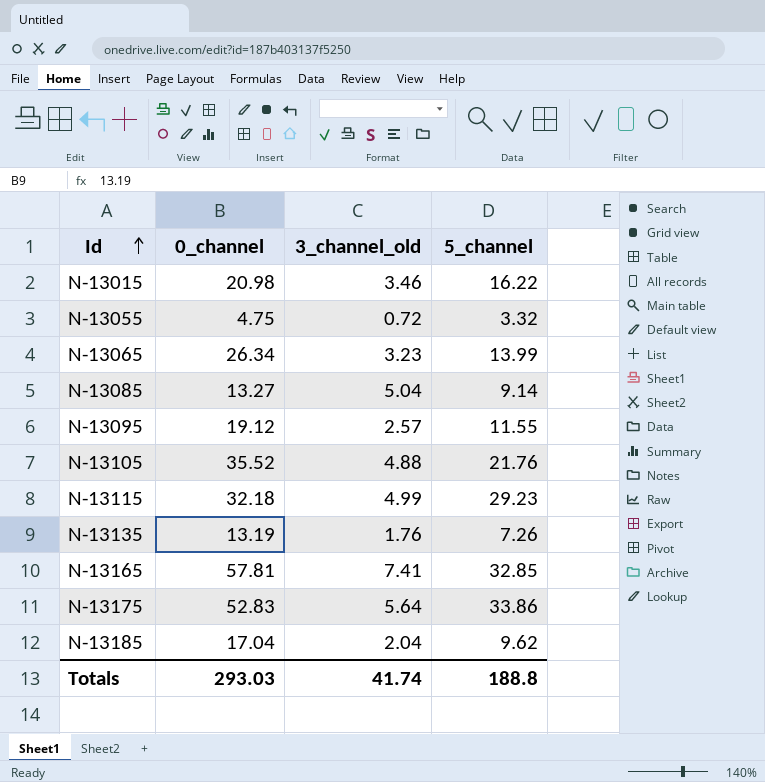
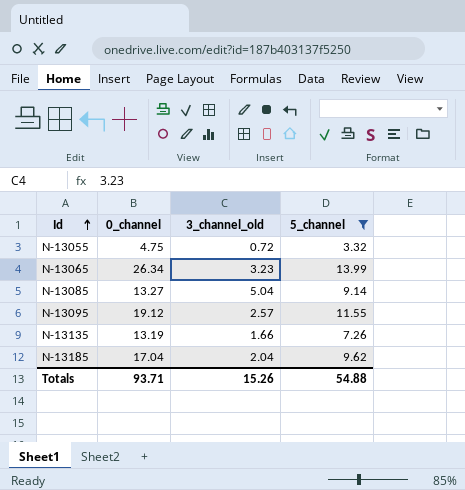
filter: none -> 5_channel <= 13.99
N-13135 | 3_channel_old: 1.76 -> 1.66
Totals | 0_channel: 293.03 -> 93.71
Totals | 3_channel_old: 41.74 -> 15.26
Totals | 5_channel: 188.8 -> 54.88

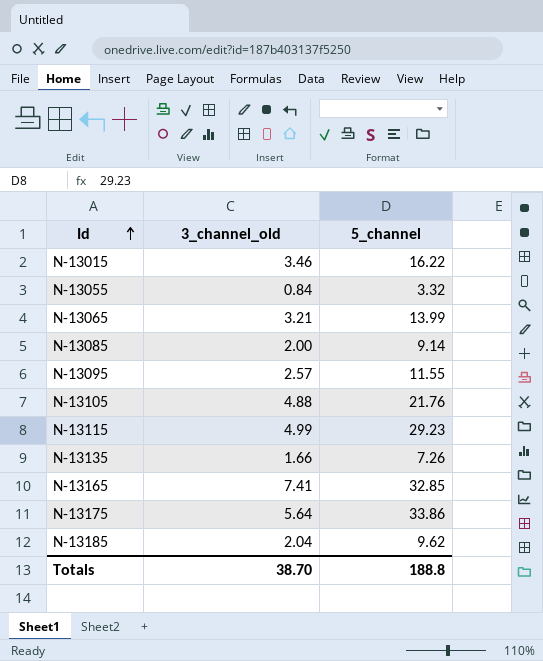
filter: 5_channel <= 13.99 -> none
column 0_channel | position: 2 -> none
N-13055 | 3_channel_old: 0.72 -> 0.84
N-13065 | 3_channel_old: 3.23 -> 3.21
N-13085 | 3_channel_old: 5.04 -> 2.00
Totals | 3_channel_old: 15.26 -> 38.70
Totals | 5_channel: 54.88 -> 188.8

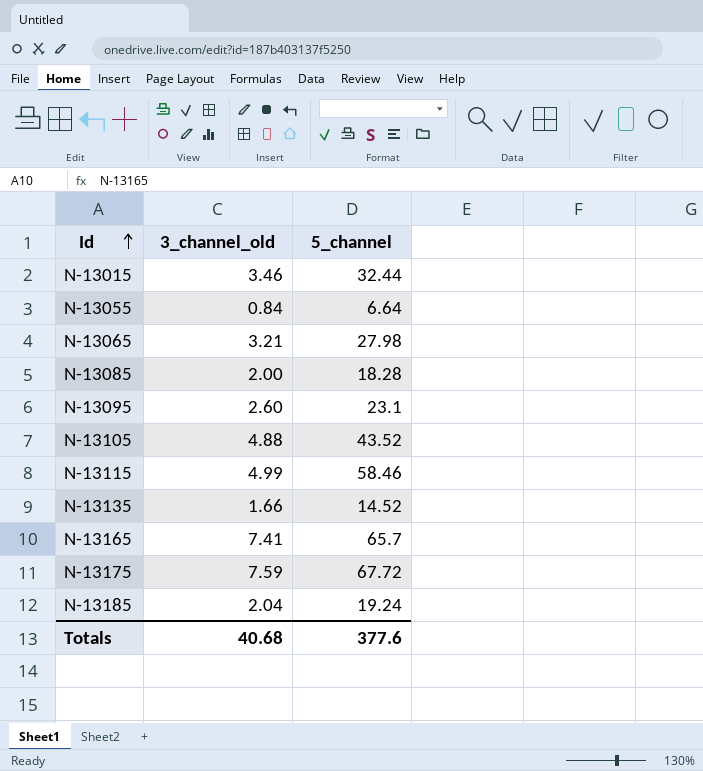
N-13015 | 5_channel: 16.22 -> 32.44
N-13055 | 5_channel: 3.32 -> 6.64
N-13065 | 5_channel: 13.99 -> 27.98
N-13085 | 5_channel: 9.14 -> 18.28
N-13095 | 3_channel_old: 2.57 -> 2.60
N-13095 | 5_channel: 11.55 -> 23.1
N-13105 | 5_channel: 21.76 -> 43.52
N-13115 | 5_channel: 29.23 -> 58.46
N-13135 | 5_channel: 7.26 -> 14.52
N-13165 | 5_channel: 32.85 -> 65.7
N-13175 | 3_channel_old: 5.64 -> 7.59
N-13175 | 5_channel: 33.86 -> 67.72
N-13185 | 5_channel: 9.62 -> 19.24
Totals | 3_channel_old: 38.70 -> 40.68
Totals | 5_channel: 188.8 -> 377.6

